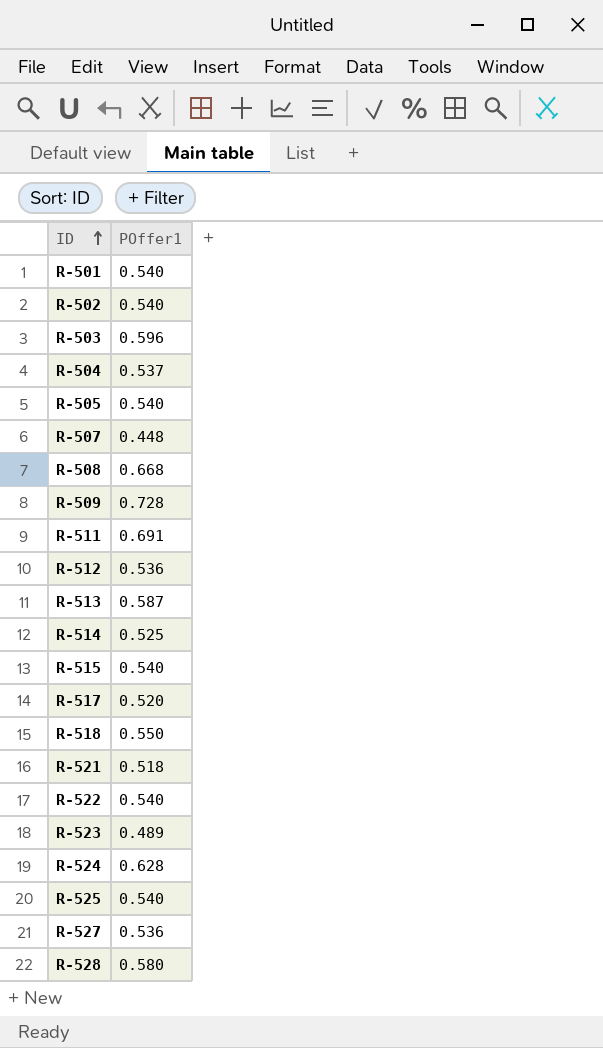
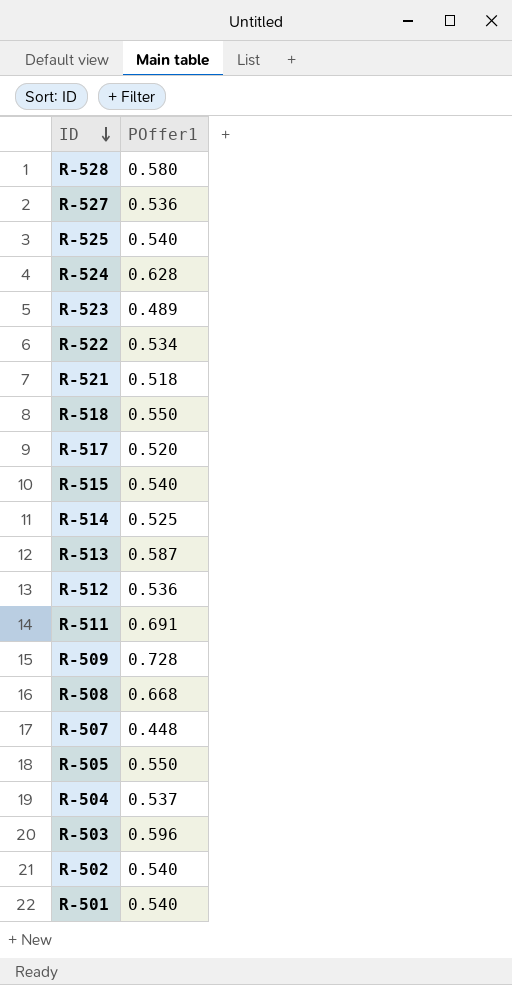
row order: ID ascending -> ID descending
R-522 | POffer1: 0.540 -> 0.534
R-505 | POffer1: 0.540 -> 0.550

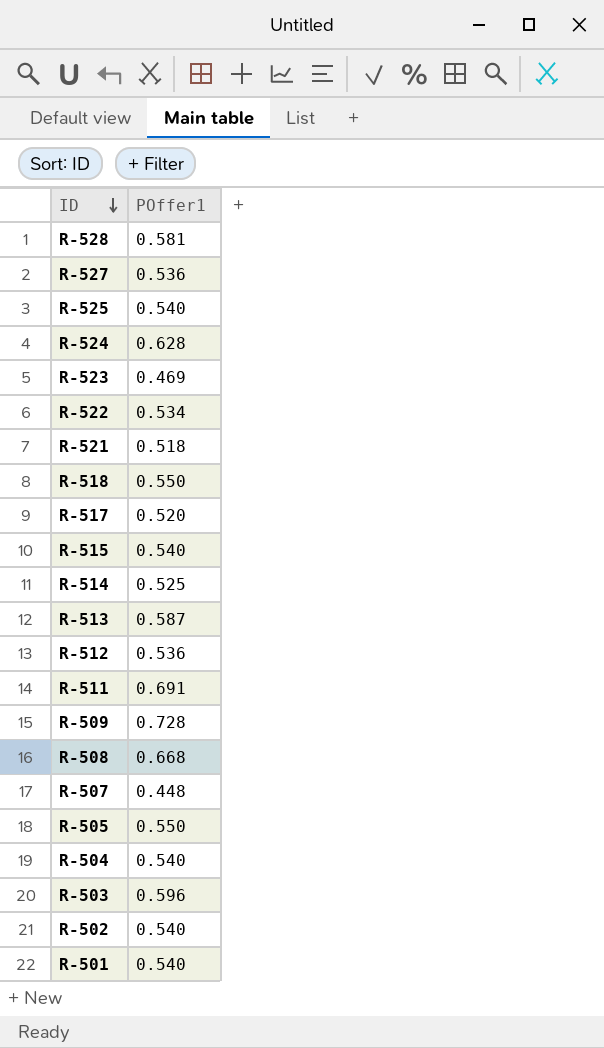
R-528 | POffer1: 0.580 -> 0.581
R-523 | POffer1: 0.489 -> 0.469
R-504 | POffer1: 0.537 -> 0.540

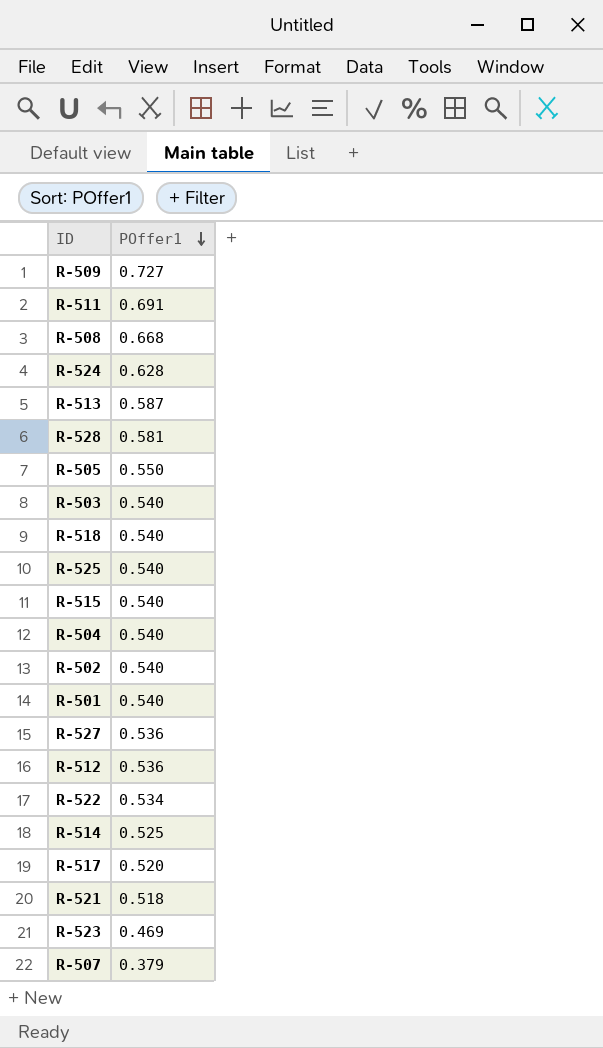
row order: ID descending -> POffer1 descending
R-509 | POffer1: 0.728 -> 0.727
R-503 | POffer1: 0.596 -> 0.540
R-518 | POffer1: 0.550 -> 0.540
R-507 | POffer1: 0.448 -> 0.379

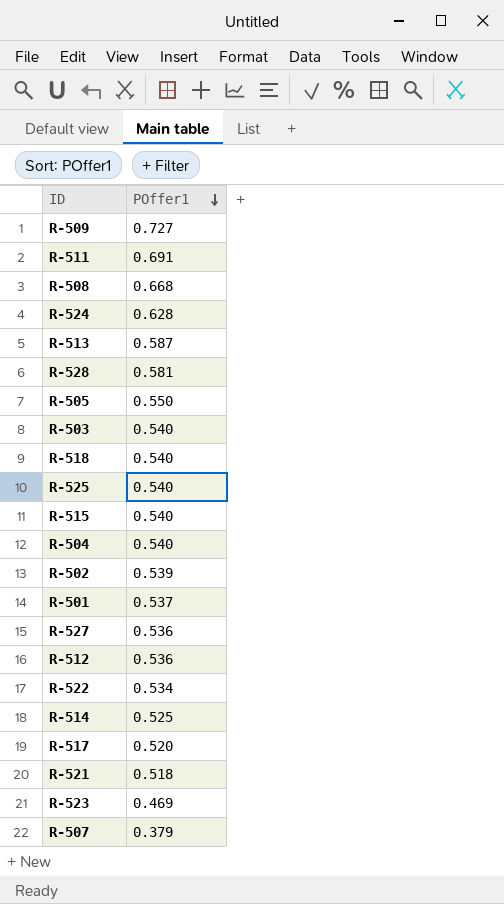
R-502 | POffer1: 0.540 -> 0.539
R-501 | POffer1: 0.540 -> 0.537

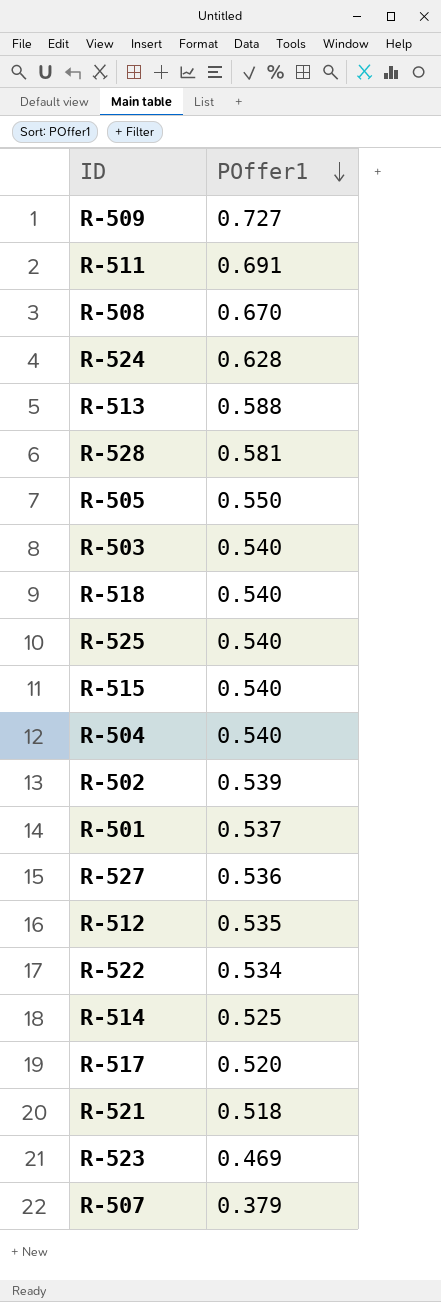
R-508 | POffer1: 0.668 -> 0.670
R-513 | POffer1: 0.587 -> 0.588
R-512 | POffer1: 0.536 -> 0.535

